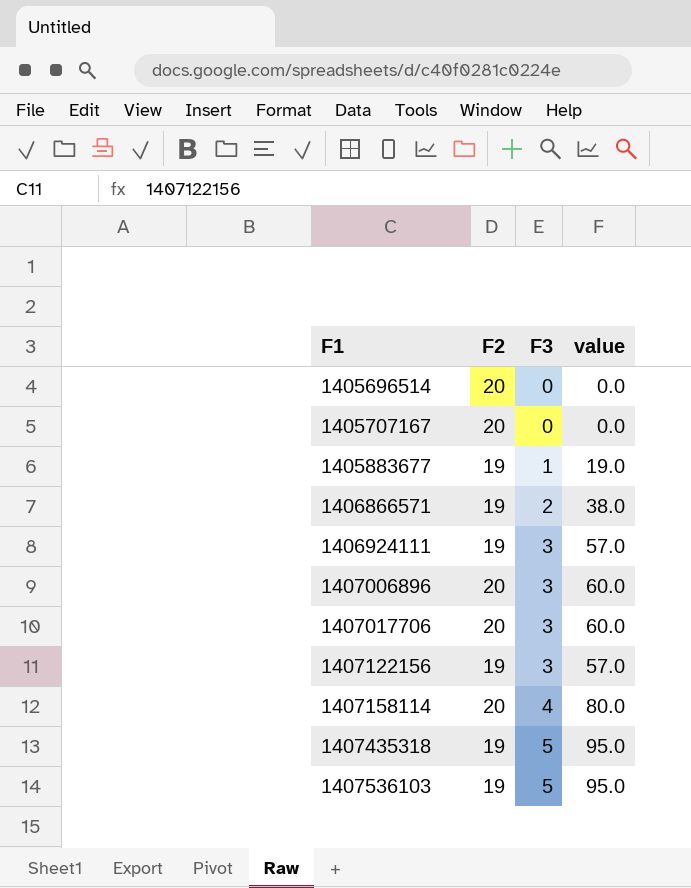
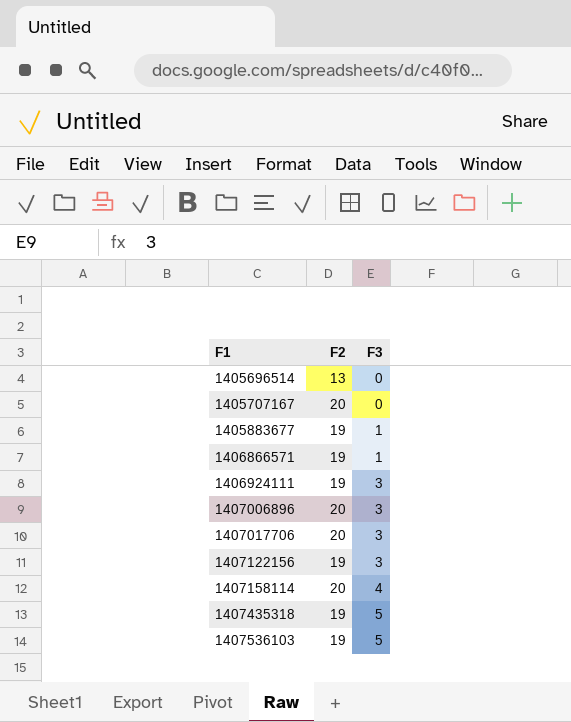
column value | formula: [F2] * [F3] -> none
1405696514 | F2: 20 -> 13
1406866571 | F3: 2 -> 1

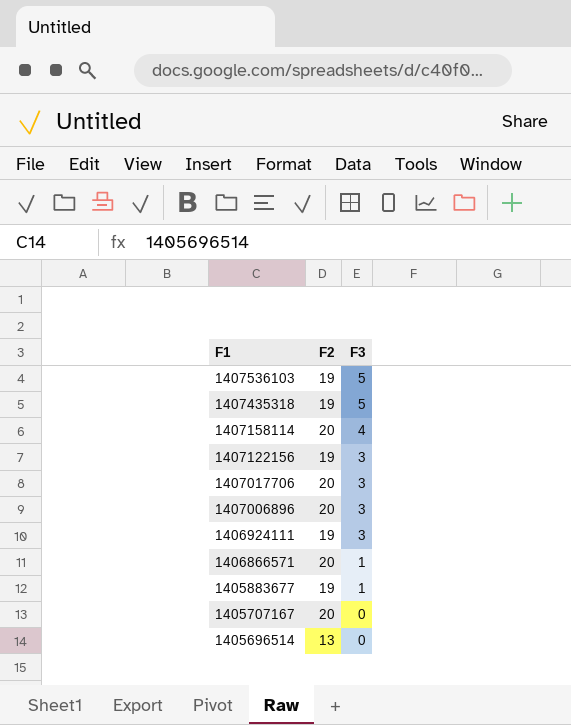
row order: F1 ascending -> F1 descending
1406866571 | F2: 19 -> 20

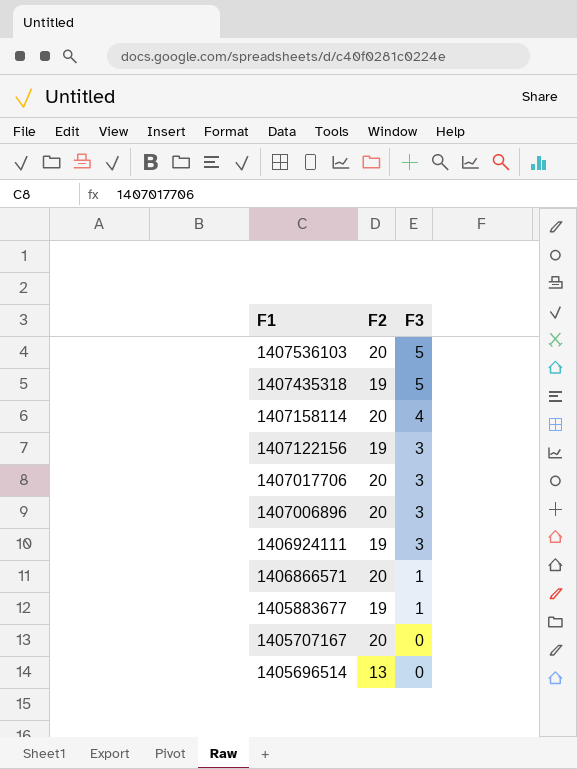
1407536103 | F2: 19 -> 20

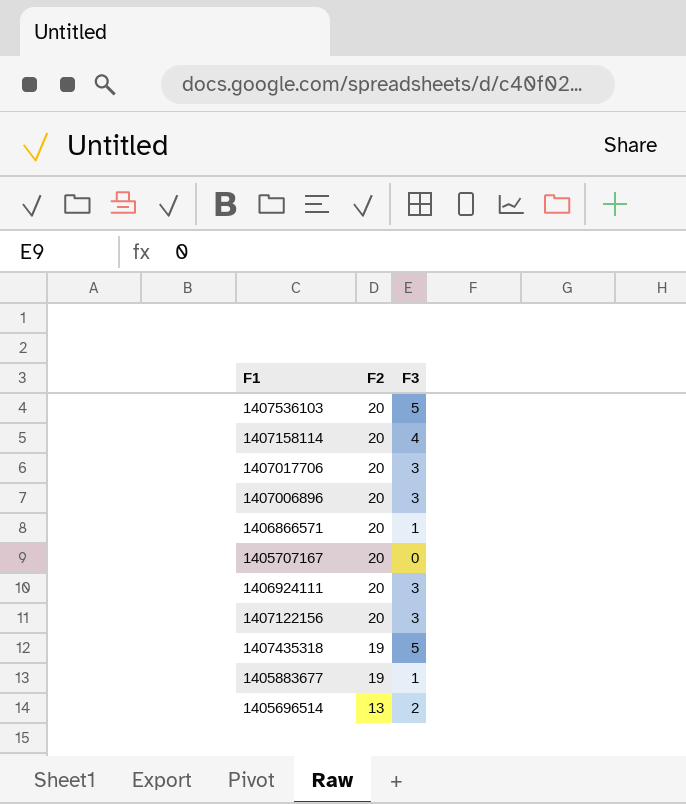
row order: F1 descending -> F2 descending
1406924111 | F2: 19 -> 20
1407122156 | F2: 19 -> 20
1405696514 | F3: 0 -> 2

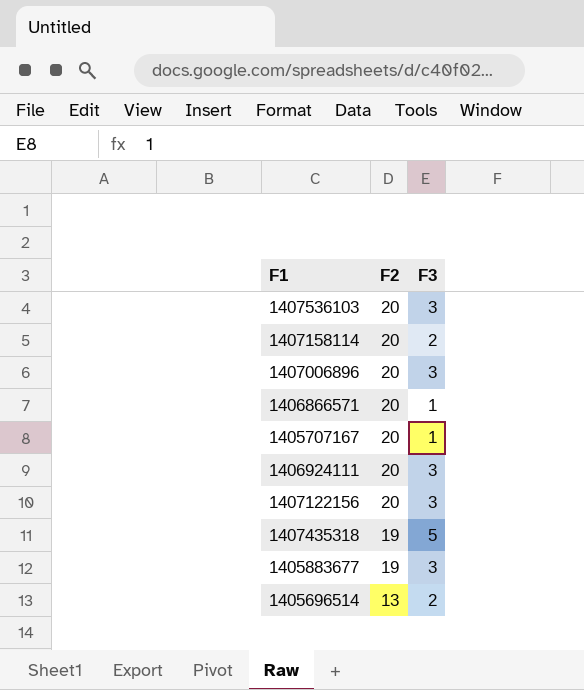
row 1407017706: 20 | 3 -> none
1407536103 | F3: 5 -> 3
1407158114 | F3: 4 -> 2
1405707167 | F3: 0 -> 1
1405883677 | F3: 1 -> 3

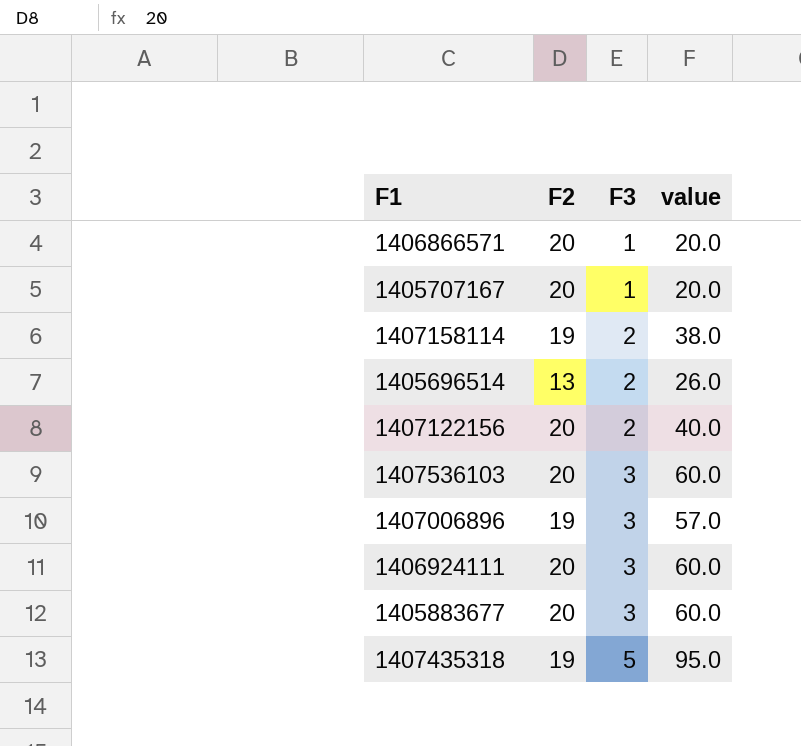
row order: F2 descending -> F3 ascending
column value | formula: none -> [F2] * [F3]
1407158114 | F2: 20 -> 19
1407122156 | F3: 3 -> 2
1407006896 | F2: 20 -> 19
1405883677 | F2: 19 -> 20

